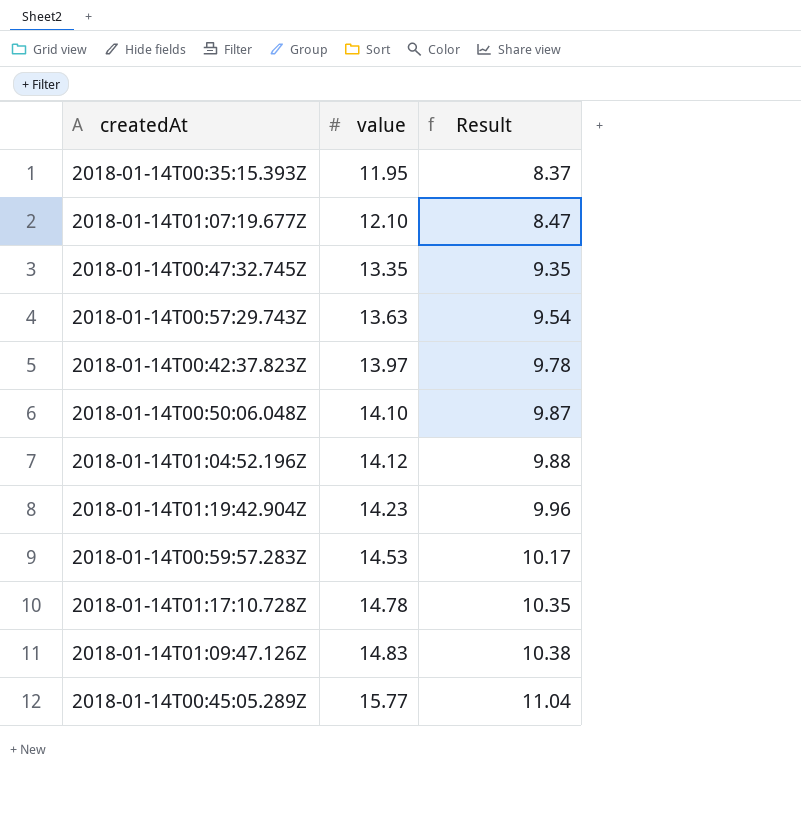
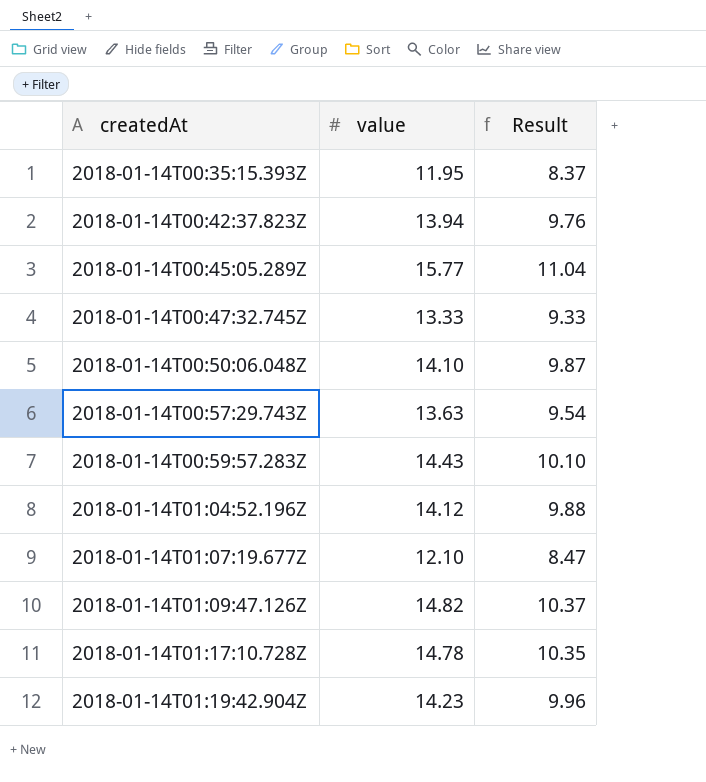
row order: value ascending -> createdAt ascending
2018-01-14T00:42:37.823Z | value: 13.97 -> 13.94
2018-01-14T00:42:37.823Z | Result: 9.78 -> 9.76
2018-01-14T00:47:32.745Z | value: 13.35 -> 13.33
2018-01-14T00:47:32.745Z | Result: 9.35 -> 9.33
2018-01-14T00:59:57.283Z | value: 14.53 -> 14.43
2018-01-14T00:59:57.283Z | Result: 10.17 -> 10.10
2018-01-14T01:09:47.126Z | value: 14.83 -> 14.82
2018-01-14T01:09:47.126Z | Result: 10.38 -> 10.37

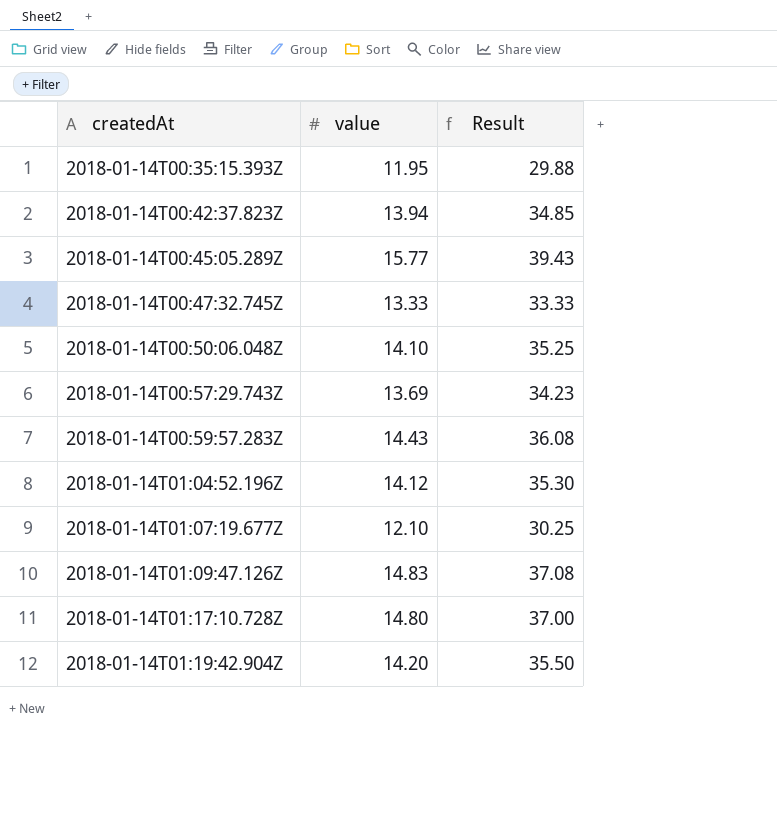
column Result | formula: [value] * 0.7 -> [value] * 2.5
2018-01-14T00:57:29.743Z | value: 13.63 -> 13.69
2018-01-14T01:09:47.126Z | value: 14.82 -> 14.83
2018-01-14T01:17:10.728Z | value: 14.78 -> 14.80
2018-01-14T01:19:42.904Z | value: 14.23 -> 14.20

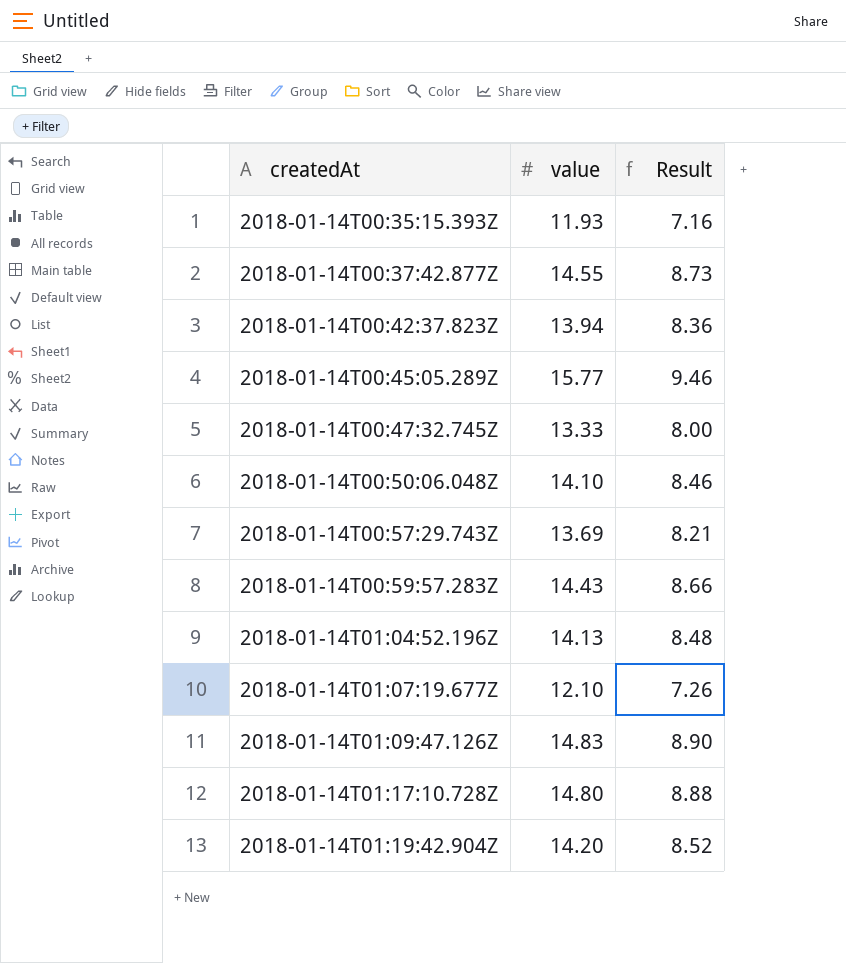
column Result | formula: [value] * 2.5 -> [value] * 0.6
2018-01-14T00:35:15.393Z | value: 11.95 -> 11.93
row 2018-01-14T00:37:42.877Z: none -> 14.55 | 8.73
2018-01-14T01:04:52.196Z | value: 14.12 -> 14.13

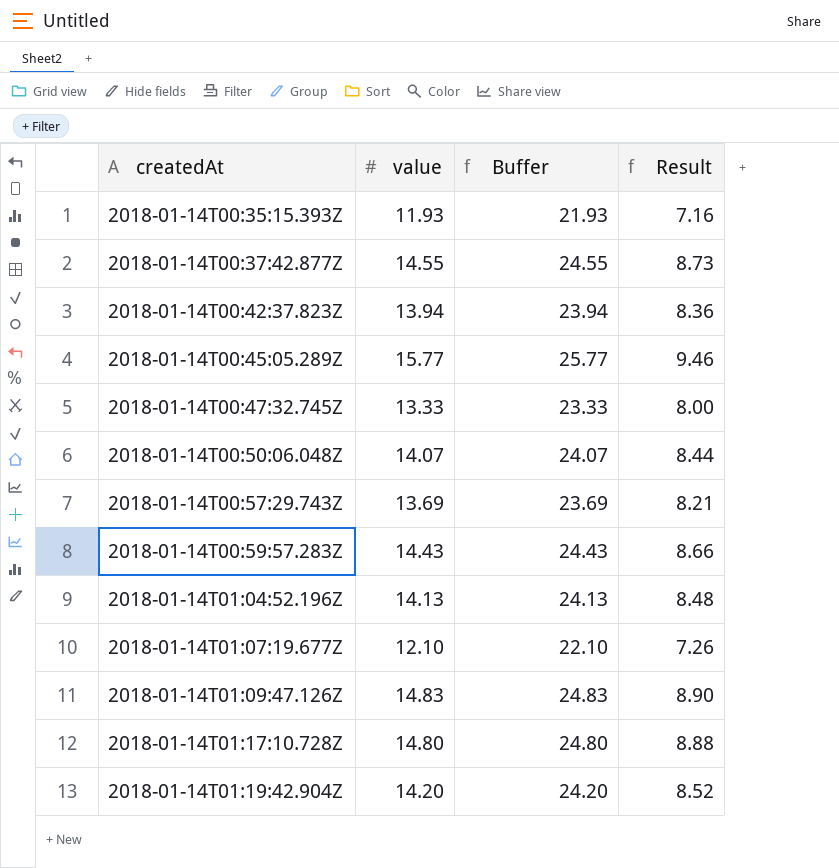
column Buffer | formula: none -> [value] + 10
2018-01-14T00:50:06.048Z | value: 14.10 -> 14.07
2018-01-14T00:50:06.048Z | Result: 8.46 -> 8.44

